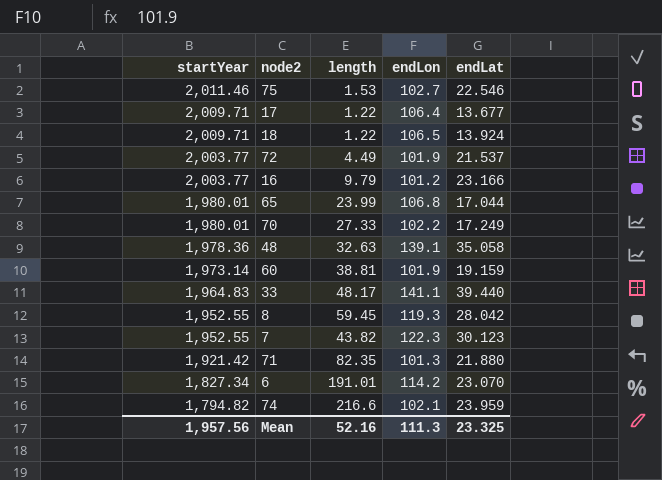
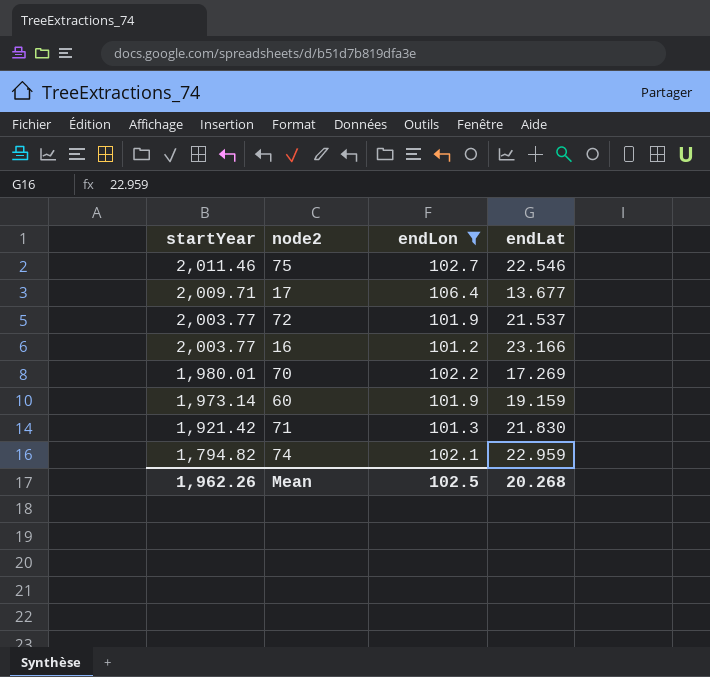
filter: none -> endLon <= 106.4
column length | position: 3 -> none
70 | endLat: 17.249 -> 17.269
71 | endLat: 21.880 -> 21.830
74 | endLat: 23.959 -> 22.959
Mean | startYear: 1,957.56 -> 1,962.26
Mean | endLon: 111.3 -> 102.5
Mean | endLat: 23.325 -> 20.268

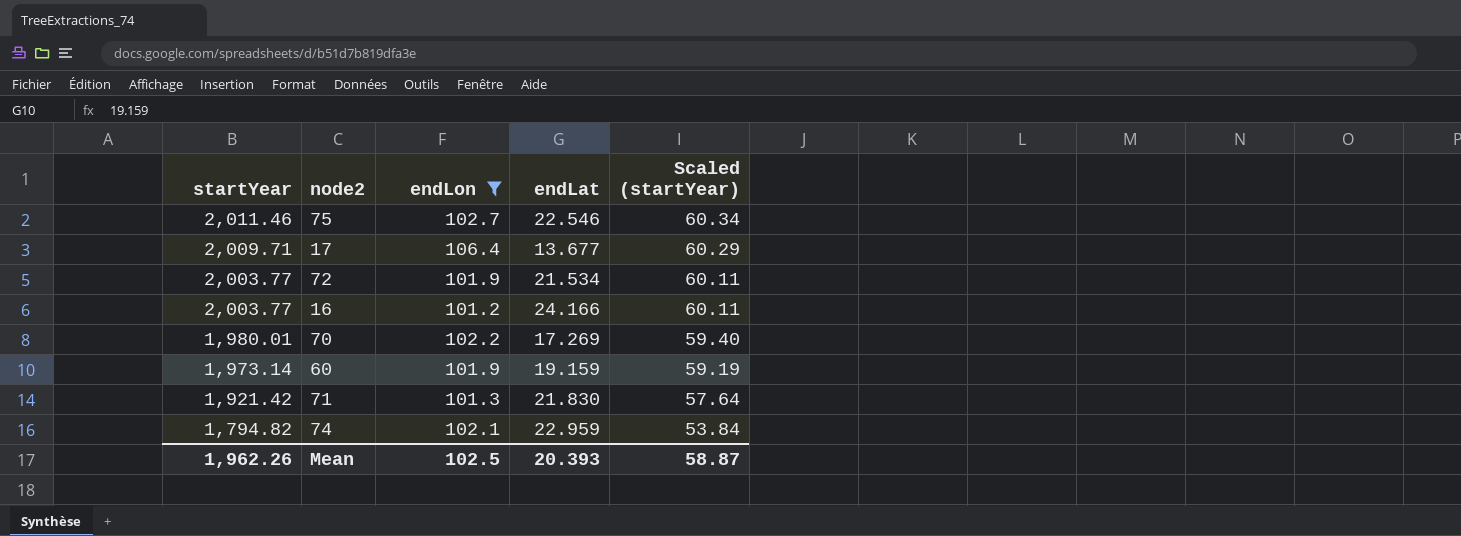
column Scaled (startYear) | formula: none -> [startYear] * 0.03
72 | endLat: 21.537 -> 21.534
16 | endLat: 23.166 -> 24.166
Mean | endLat: 20.268 -> 20.393

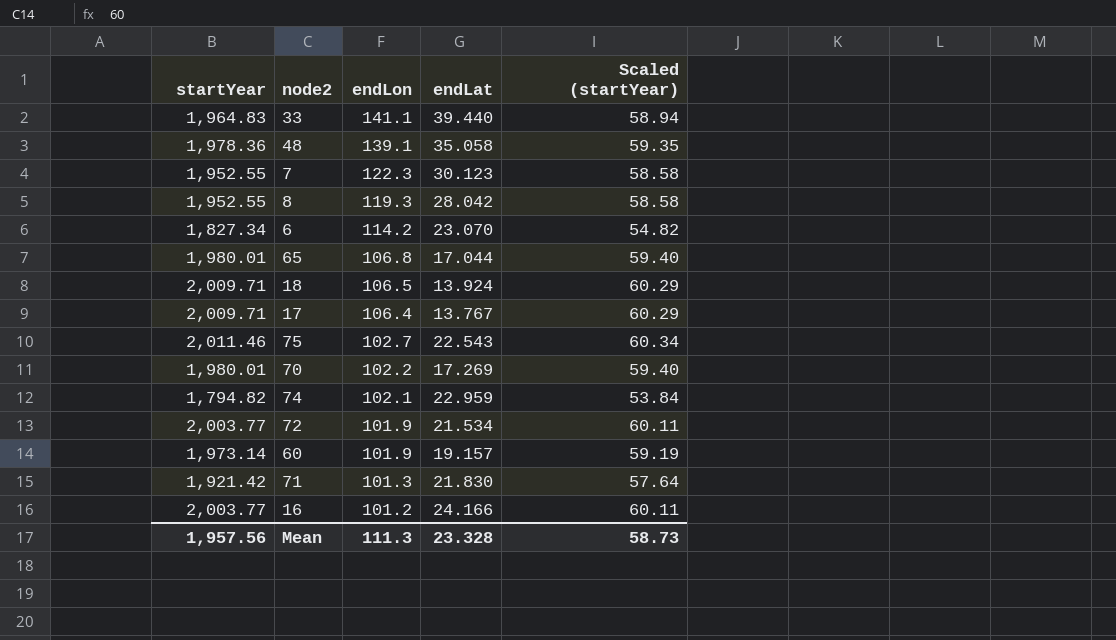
filter: endLon <= 106.4 -> none
row order: startYear descending -> endLon descending
17 | endLat: 13.677 -> 13.767
75 | endLat: 22.546 -> 22.543
60 | endLat: 19.159 -> 19.157
Mean | startYear: 1,962.26 -> 1,957.56
Mean | endLon: 102.5 -> 111.3
Mean | endLat: 20.393 -> 23.328
Mean | Scaled (startYear): 58.87 -> 58.73

